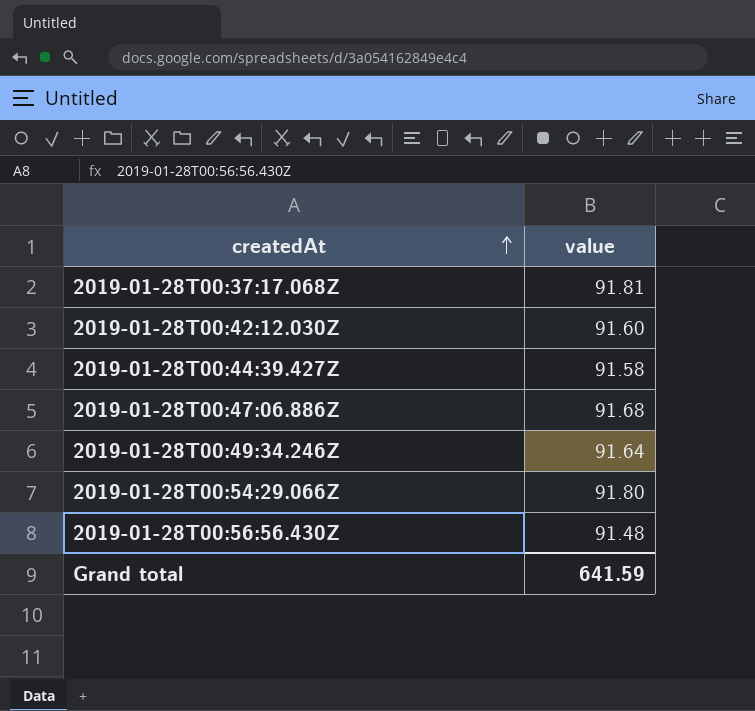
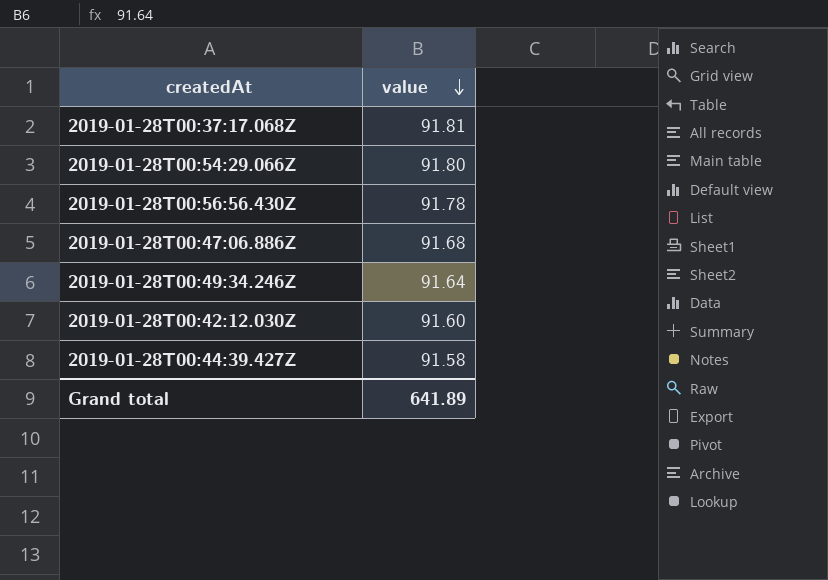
row order: createdAt ascending -> value descending
2019-01-28T00:56:56.430Z | value: 91.48 -> 91.78
Grand total | value: 641.59 -> 641.89

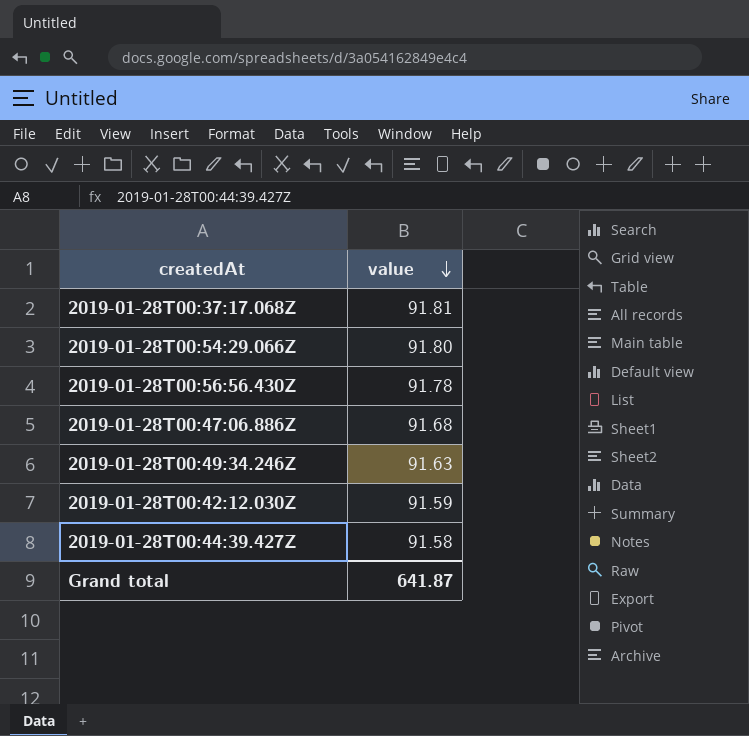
2019-01-28T00:49:34.246Z | value: 91.64 -> 91.63
2019-01-28T00:42:12.030Z | value: 91.60 -> 91.59
Grand total | value: 641.89 -> 641.87

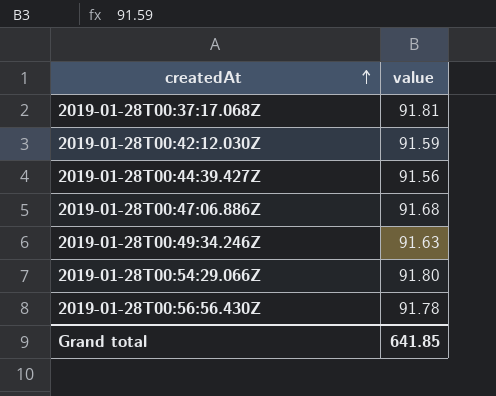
row order: value descending -> createdAt ascending
2019-01-28T00:44:39.427Z | value: 91.58 -> 91.56
Grand total | value: 641.87 -> 641.85

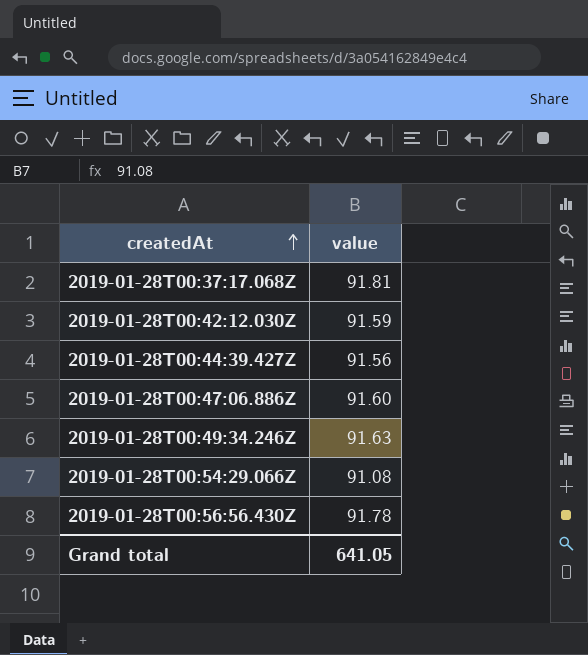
2019-01-28T00:47:06.886Z | value: 91.68 -> 91.60
2019-01-28T00:54:29.066Z | value: 91.80 -> 91.08
Grand total | value: 641.85 -> 641.05

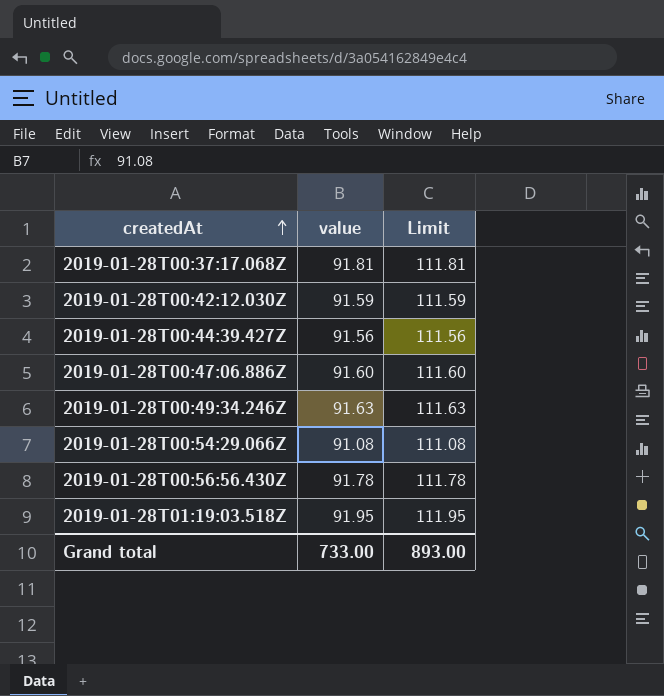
column Limit | formula: none -> [value] + 20
row 2019-01-28T01:19:03.518Z: none -> 91.95 | 111.95
Grand total | value: 641.05 -> 733.00

